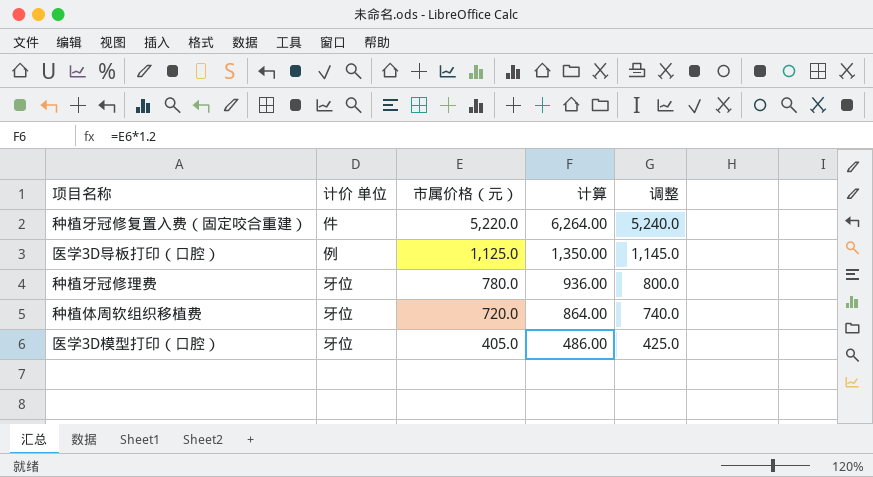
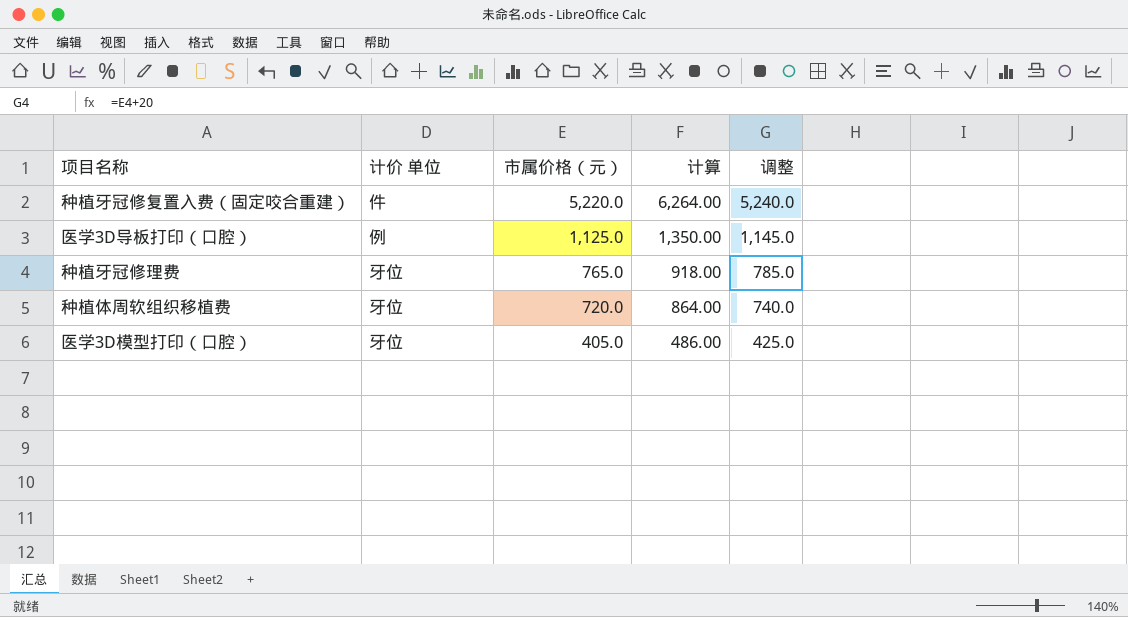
种植牙冠修理费 | 市属价格（元）: 780.0 -> 765.0
种植牙冠修理费 | 计算: 936.00 -> 918.00
种植牙冠修理费 | 调整: 800.0 -> 785.0

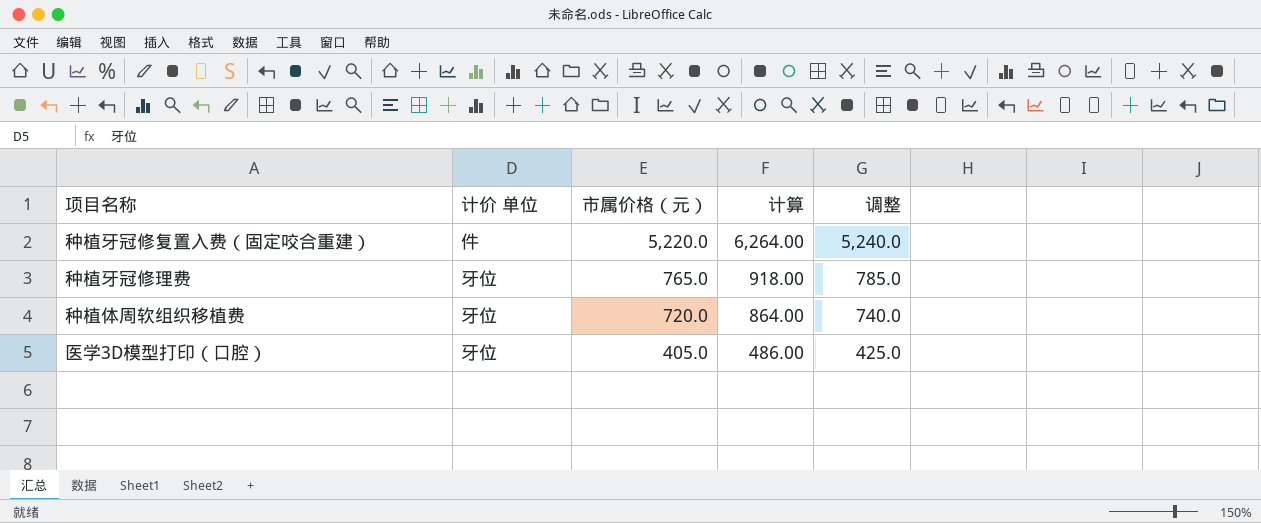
row 医学3D导板打印（口腔）: 例 | 1,125.0 | 1,350.00 | 1,145.0 -> none

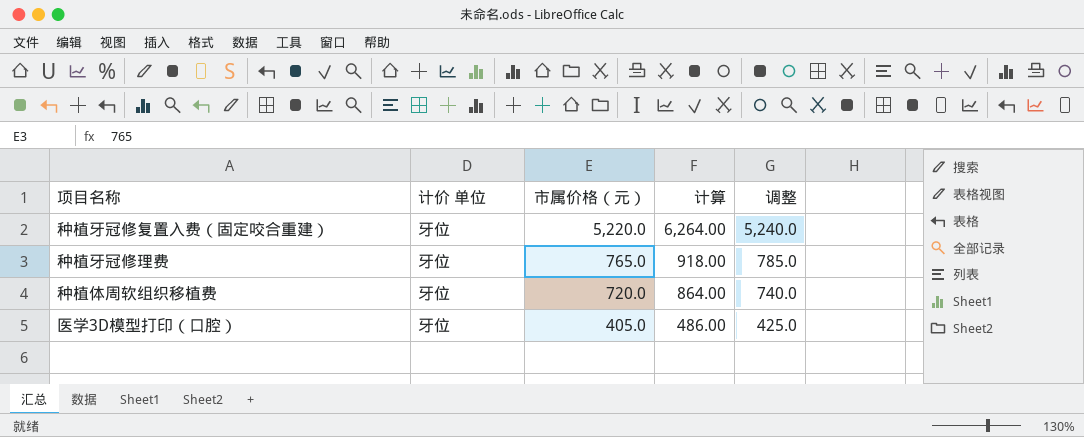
种植牙冠修复置入费（固定咬合重建） | 计价 单位: 件 -> 牙位

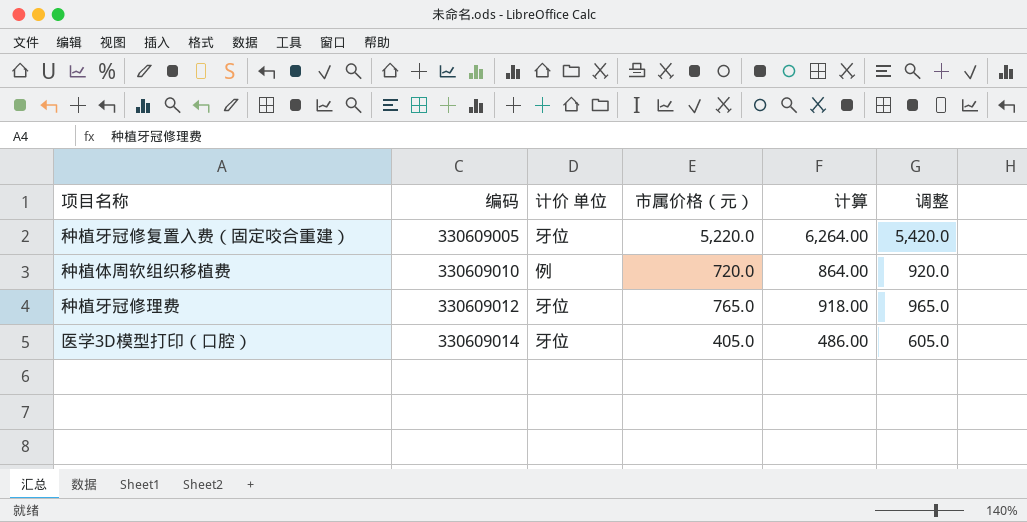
row order: 市属价格（元） descending -> 编码 ascending
column 编码 | position: none -> 2
column 调整 | formula: [市属价格（元）] + 20 -> [市属价格（元）] + 200
种植体周软组织移植费 | 计价 单位: 牙位 -> 例

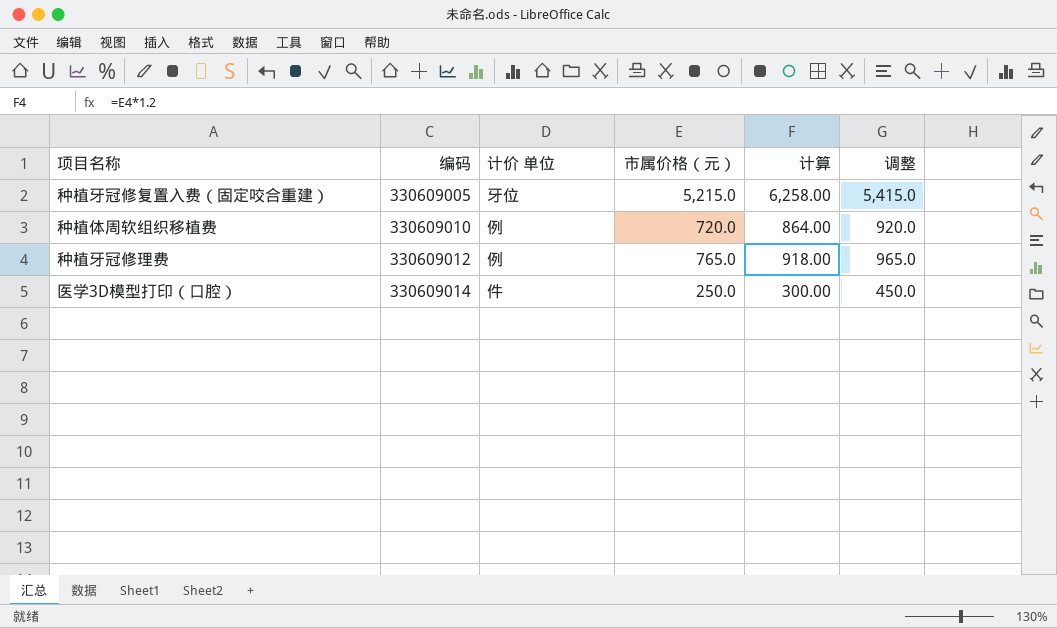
种植牙冠修复置入费（固定咬合重建） | 市属价格（元）: 5,220.0 -> 5,215.0
种植牙冠修复置入费（固定咬合重建） | 计算: 6,264.00 -> 6,258.00
种植牙冠修复置入费（固定咬合重建） | 调整: 5,420.0 -> 5,415.0
种植牙冠修理费 | 计价 单位: 牙位 -> 例
医学3D模型打印（口腔） | 计价 单位: 牙位 -> 件
医学3D模型打印（口腔） | 市属价格（元）: 405.0 -> 250.0
医学3D模型打印（口腔） | 计算: 486.00 -> 300.00
医学3D模型打印（口腔） | 调整: 605.0 -> 450.0

